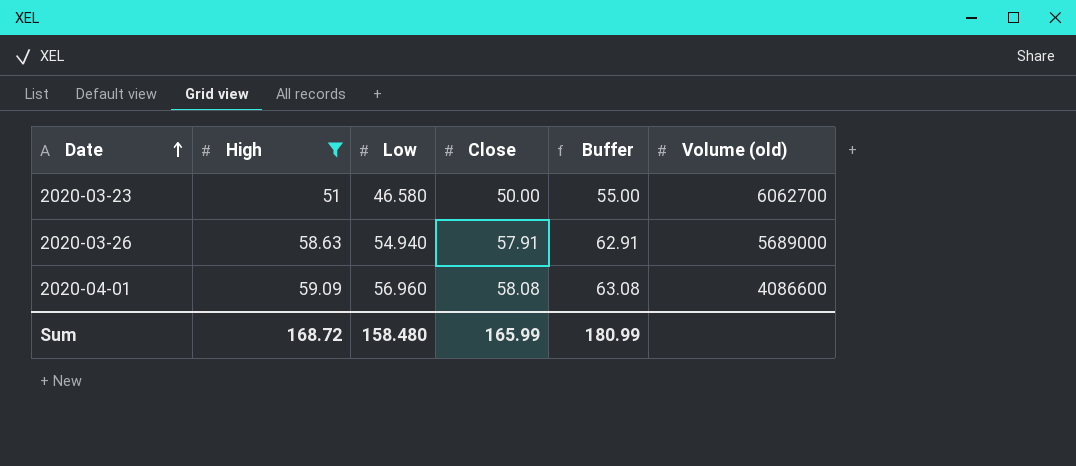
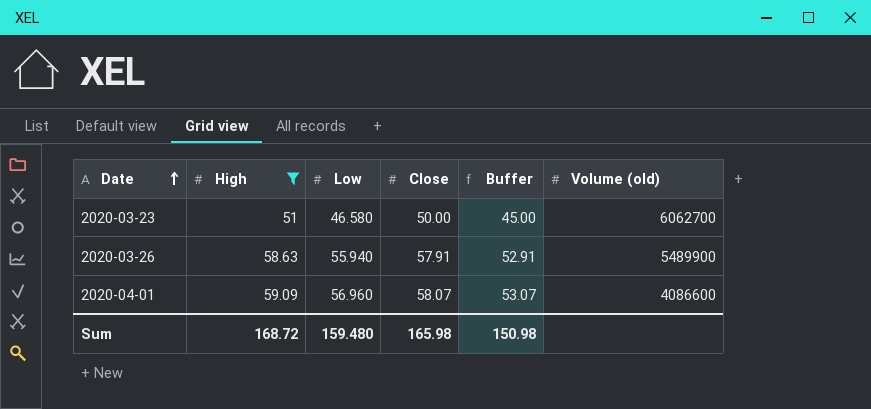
column Buffer | formula: [Close] + 5 -> [Close] - 5
2020-03-26 | Low: 54.940 -> 55.940
2020-03-26 | Volume (old): 5689000 -> 5489900
2020-04-01 | Close: 58.08 -> 58.07
Sum | Low: 158.480 -> 159.480
Sum | Close: 165.99 -> 165.98
Sum | Buffer: 180.99 -> 150.98

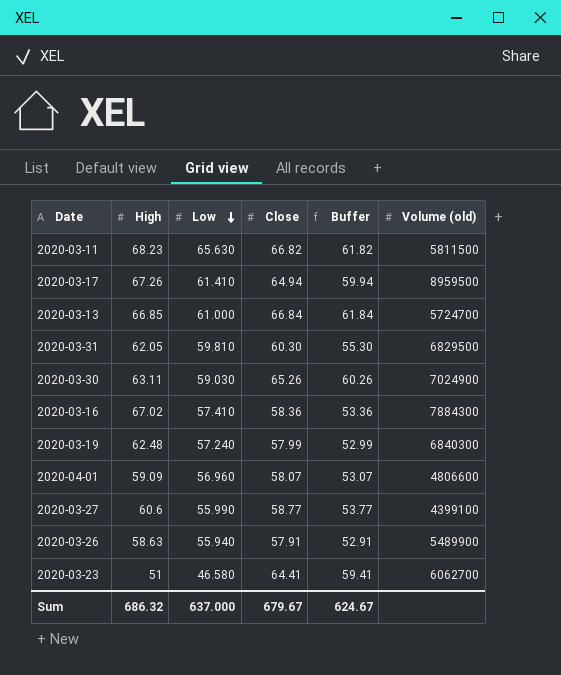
filter: High <= 59.09 -> none
row order: Date ascending -> Low descending
2020-04-01 | Volume (old): 4086600 -> 4806600
2020-03-23 | Close: 50.00 -> 64.41
2020-03-23 | Buffer: 45.00 -> 59.41
Sum | High: 168.72 -> 686.32
Sum | Low: 159.480 -> 637.000
Sum | Close: 165.98 -> 679.67
Sum | Buffer: 150.98 -> 624.67

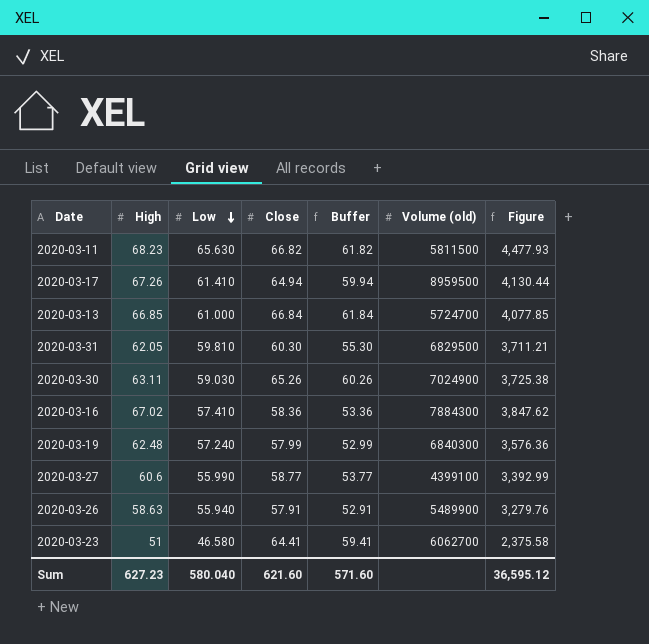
column Figure | formula: none -> [High] * [Low]
row 2020-04-01: 59.09 | 56.960 | 58.07 | 53.07 | 4806600 -> none
Sum | High: 686.32 -> 627.23
Sum | Low: 637.000 -> 580.040
Sum | Close: 679.67 -> 621.60
Sum | Buffer: 624.67 -> 571.60

